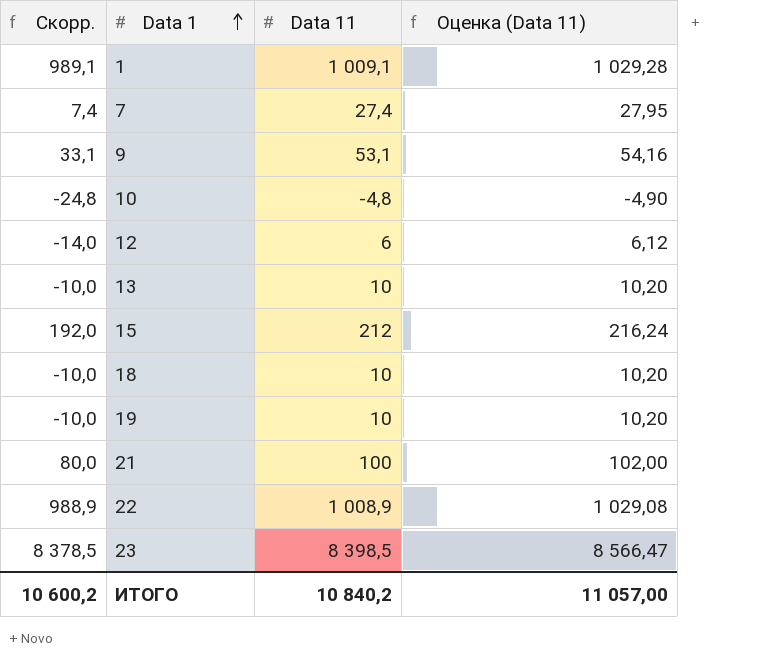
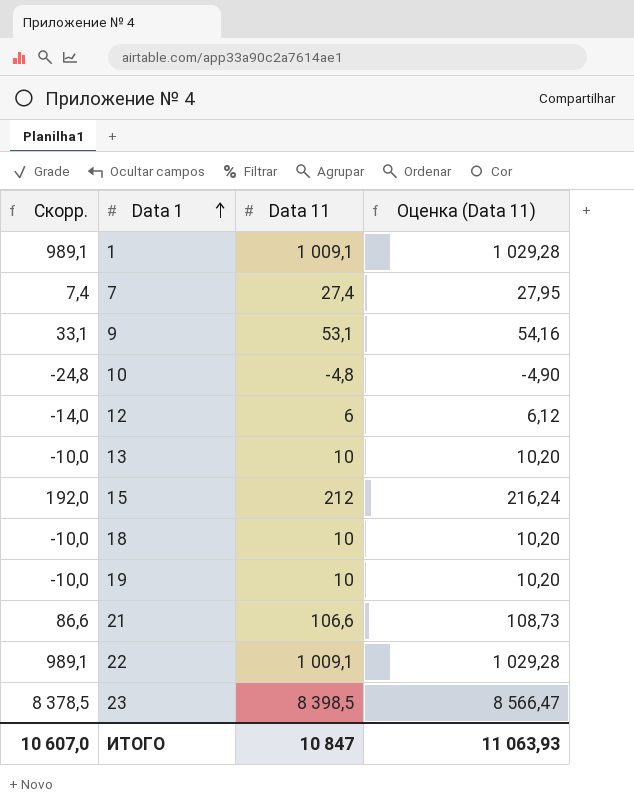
21 | Скорр.: 80,0 -> 86,6
21 | Data 11: 100 -> 106,6
21 | Оценка (Data 11): 102,00 -> 108,73
22 | Скорр.: 988,9 -> 989,1
22 | Data 11: 1 008,9 -> 1 009,1
22 | Оценка (Data 11): 1 029,08 -> 1 029,28
ИТОГО | Скорр.: 10 600,2 -> 10 607,0
ИТОГО | Data 11: 10 840,2 -> 10 847
ИТОГО | Оценка (Data 11): 11 057,00 -> 11 063,93

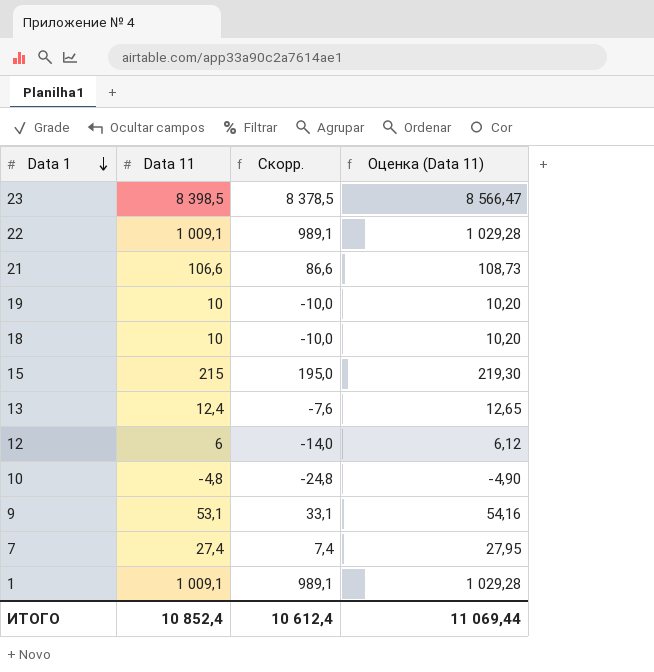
row order: Data 1 ascending -> Data 1 descending
column Скорр. | position: 1 -> 3
15 | Data 11: 212 -> 215
15 | Скорр.: 192,0 -> 195,0
15 | Оценка (Data 11): 216,24 -> 219,30
13 | Data 11: 10 -> 12,4
13 | Скорр.: -10,0 -> -7,6
13 | Оценка (Data 11): 10,20 -> 12,65
ИТОГО | Data 11: 10 847 -> 10 852,4
ИТОГО | Скорр.: 10 607,0 -> 10 612,4
ИТОГО | Оценка (Data 11): 11 063,93 -> 11 069,44

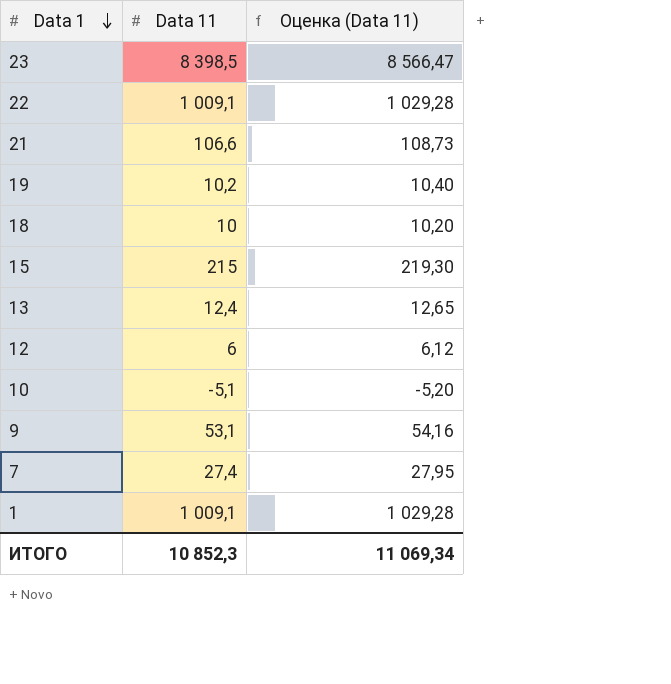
column Скорр. | formula: [Data 11] - 20 -> none
19 | Data 11: 10 -> 10,2
19 | Оценка (Data 11): 10,20 -> 10,40
10 | Data 11: -4,8 -> -5,1
10 | Оценка (Data 11): -4,90 -> -5,20
ИТОГО | Data 11: 10 852,4 -> 10 852,3
ИТОГО | Оценка (Data 11): 11 069,44 -> 11 069,34

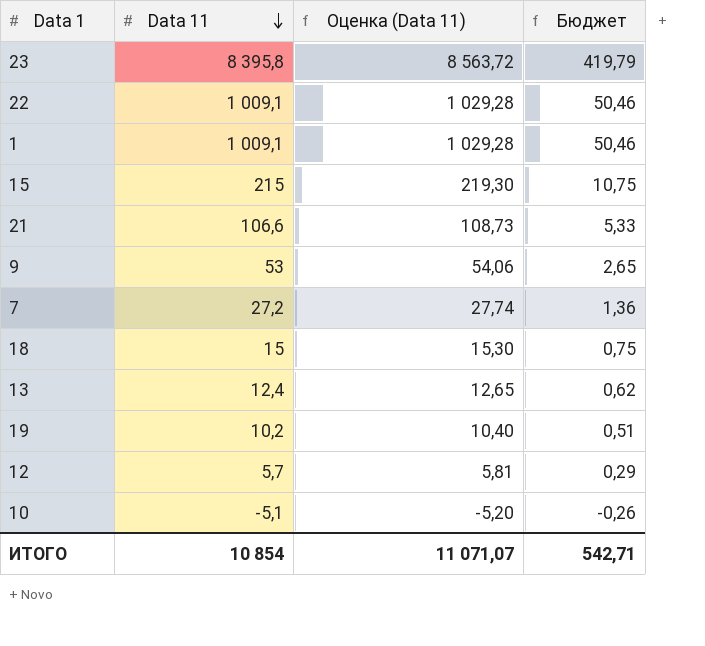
row order: Data 1 descending -> Data 11 descending
column Бюджет | formula: none -> [Data 11] * 0,05
23 | Data 11: 8 398,5 -> 8 395,8
23 | Оценка (Data 11): 8 566,47 -> 8 563,72
9 | Data 11: 53,1 -> 53
9 | Оценка (Data 11): 54,16 -> 54,06
7 | Data 11: 27,4 -> 27,2
7 | Оценка (Data 11): 27,95 -> 27,74
18 | Data 11: 10 -> 15
18 | Оценка (Data 11): 10,20 -> 15,30
12 | Data 11: 6 -> 5,7
12 | Оценка (Data 11): 6,12 -> 5,81
ИТОГО | Data 11: 10 852,3 -> 10 854
ИТОГО | Оценка (Data 11): 11 069,34 -> 11 071,07

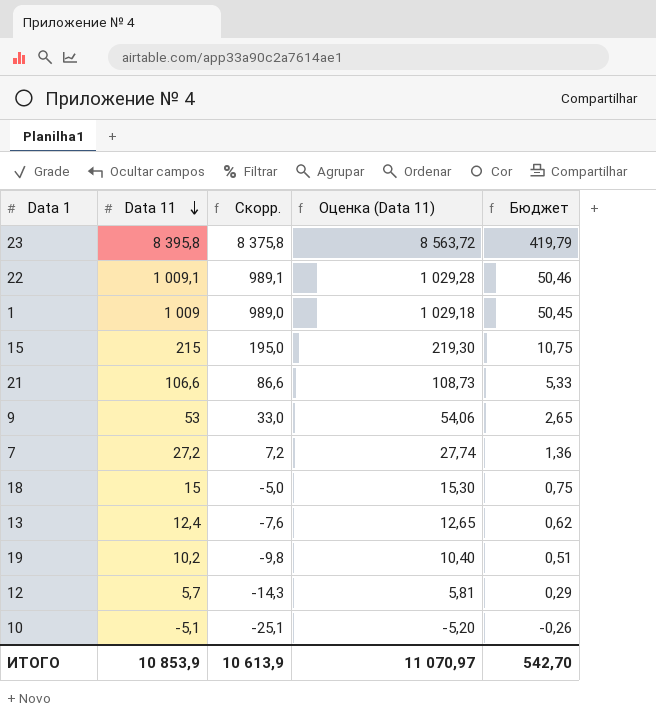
column Скорр. | formula: none -> [Data 11] - 20
1 | Data 11: 1 009,1 -> 1 009
1 | Оценка (Data 11): 1 029,28 -> 1 029,18
1 | Бюджет: 50,46 -> 50,45
ИТОГО | Data 11: 10 854 -> 10 853,9
ИТОГО | Оценка (Data 11): 11 071,07 -> 11 070,97
ИТОГО | Бюджет: 542,71 -> 542,70

